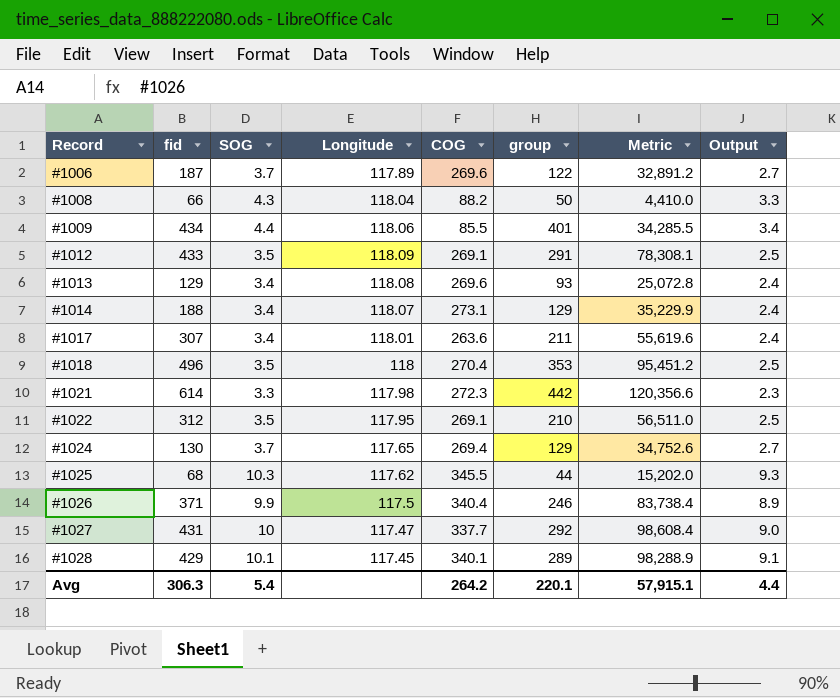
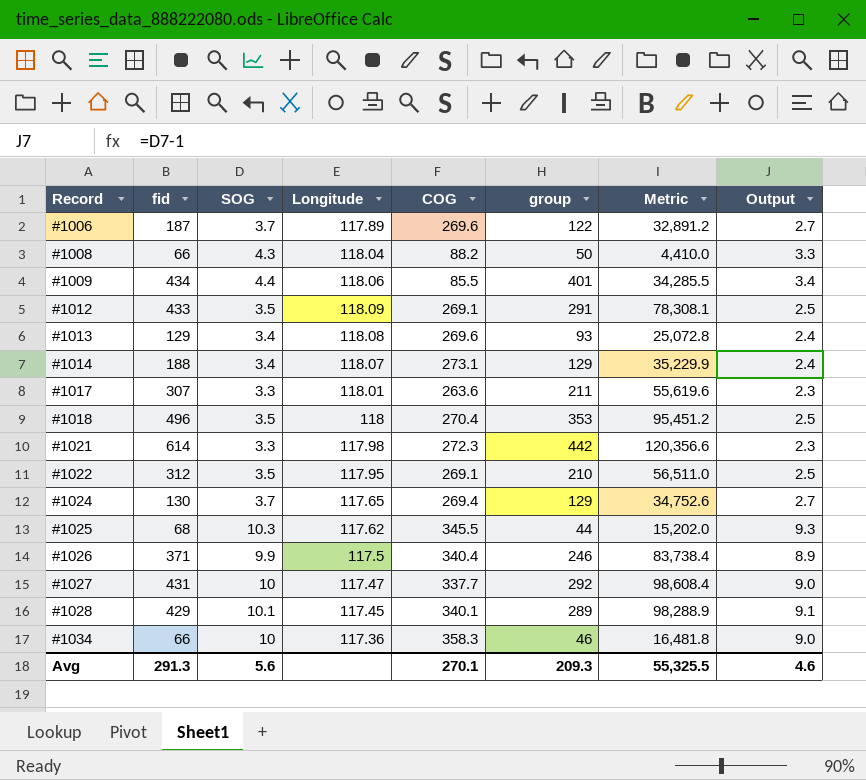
#1017 | SOG: 3.4 -> 3.3
#1017 | Output: 2.4 -> 2.3
row #1034: none -> 66 | 10 | 117.36 | 358.3 | 46 | 16,481.8 | 9.0
Avg | fid: 306.3 -> 291.3
Avg | SOG: 5.4 -> 5.6
Avg | COG: 264.2 -> 270.1
Avg | group: 220.1 -> 209.3
Avg | Metric: 57,915.1 -> 55,325.5
Avg | Output: 4.4 -> 4.6

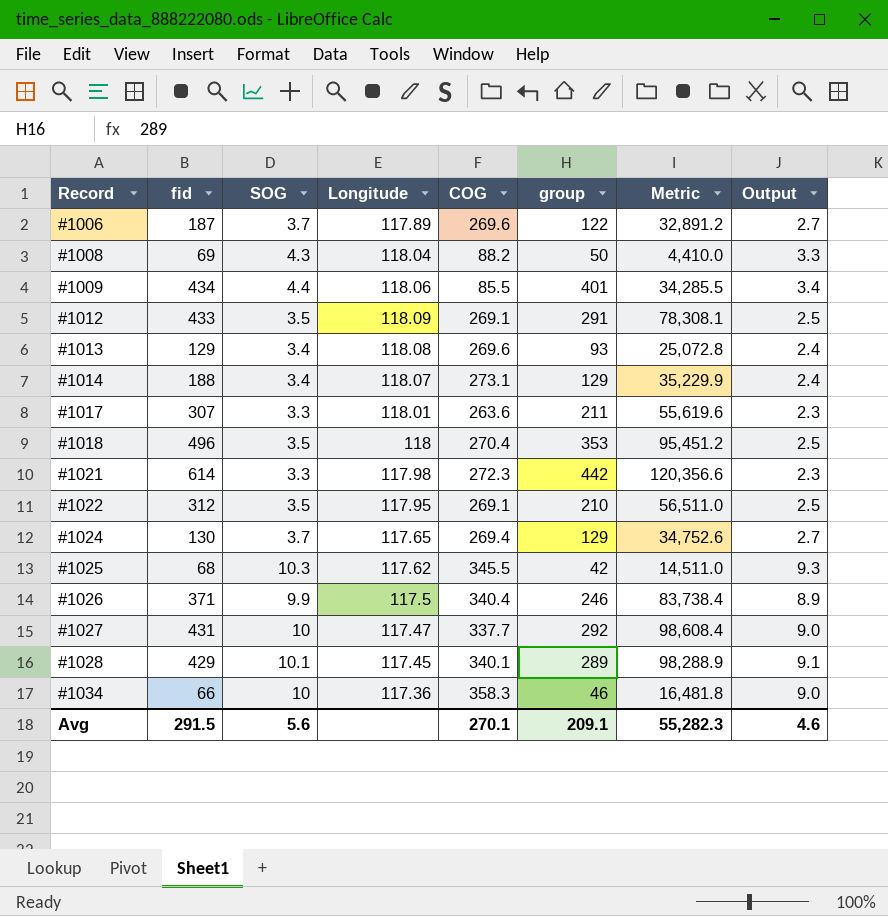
#1008 | fid: 66 -> 69
#1025 | group: 44 -> 42
#1025 | Metric: 15,202.0 -> 14,511.0
Avg | fid: 291.3 -> 291.5
Avg | group: 209.3 -> 209.1
Avg | Metric: 55,325.5 -> 55,282.3

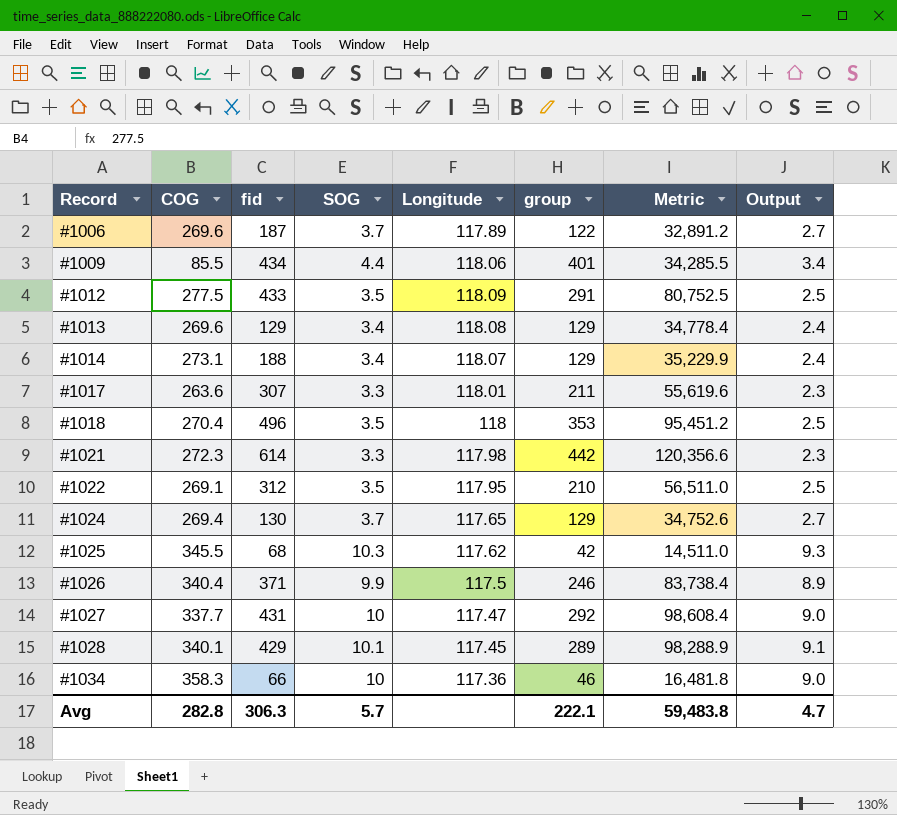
column COG | position: 5 -> 2
row #1008: 69 | 4.3 | 118.04 | 88.2 | 50 | 4,410.0 | 3.3 -> none
#1012 | COG: 269.1 -> 277.5
#1012 | Metric: 78,308.1 -> 80,752.5
#1013 | group: 93 -> 129
#1013 | Metric: 25,072.8 -> 34,778.4
Avg | COG: 270.1 -> 282.8
Avg | fid: 291.5 -> 306.3
Avg | SOG: 5.6 -> 5.7
Avg | group: 209.1 -> 222.1
Avg | Metric: 55,282.3 -> 59,483.8
Avg | Output: 4.6 -> 4.7

